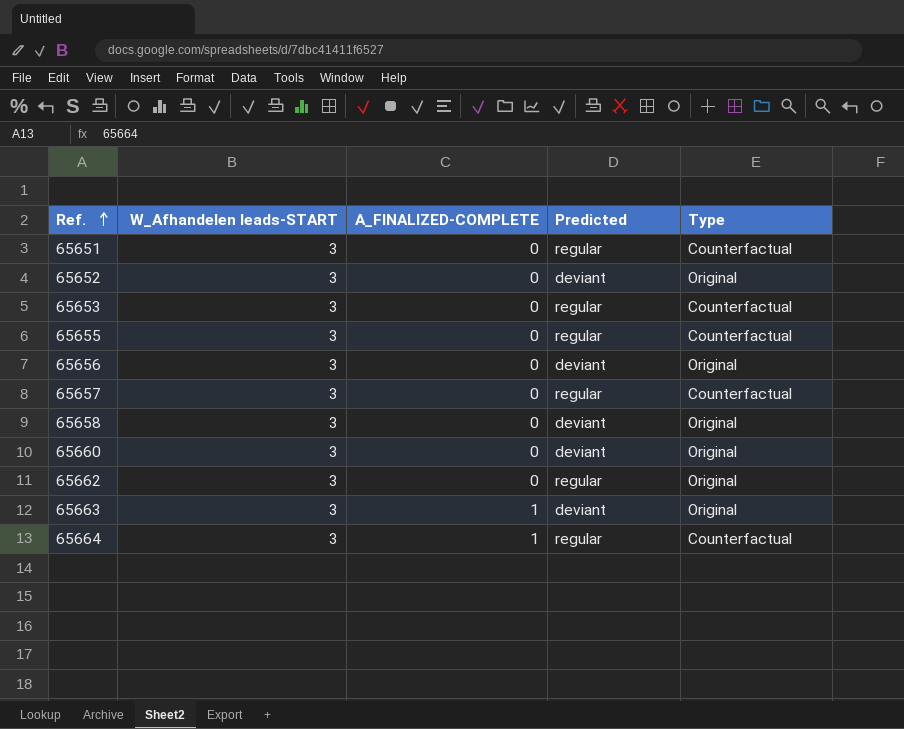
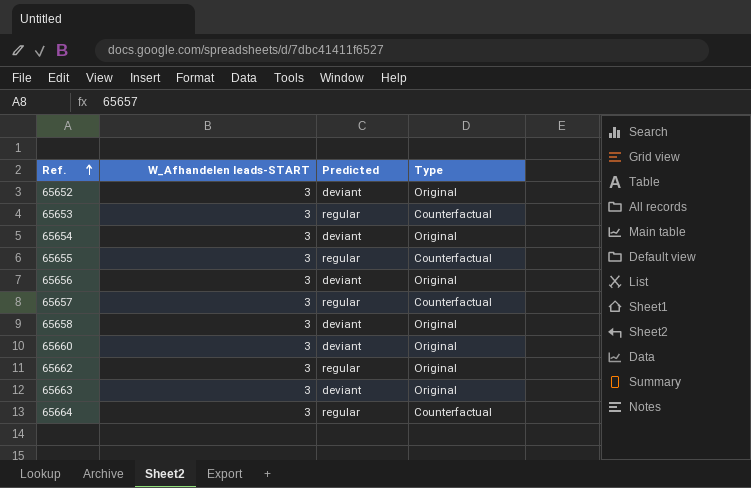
column A_FINALIZED-COMPLETE | position: 3 -> none
row 65651: 3 | 0 | regular | Counterfactual -> none
row 65654: none -> 3 | deviant | Original

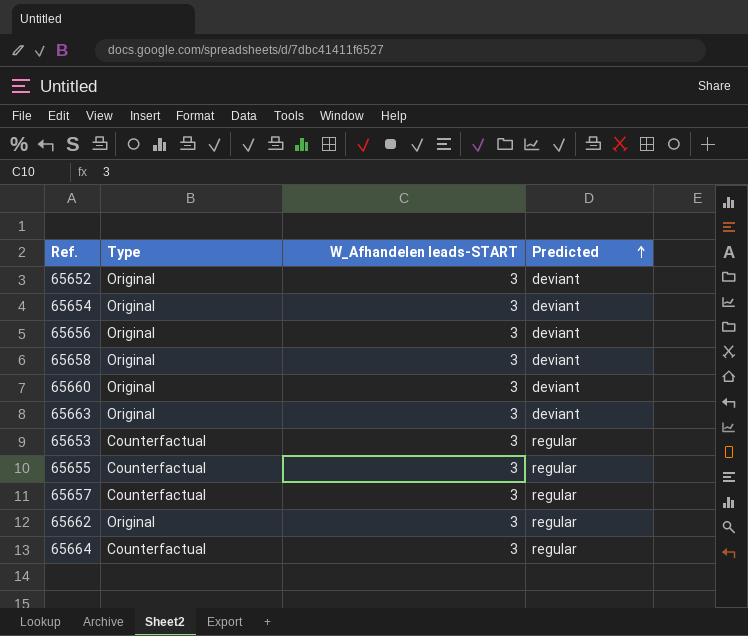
row order: Ref. ascending -> Predicted ascending
column Type | position: 4 -> 2

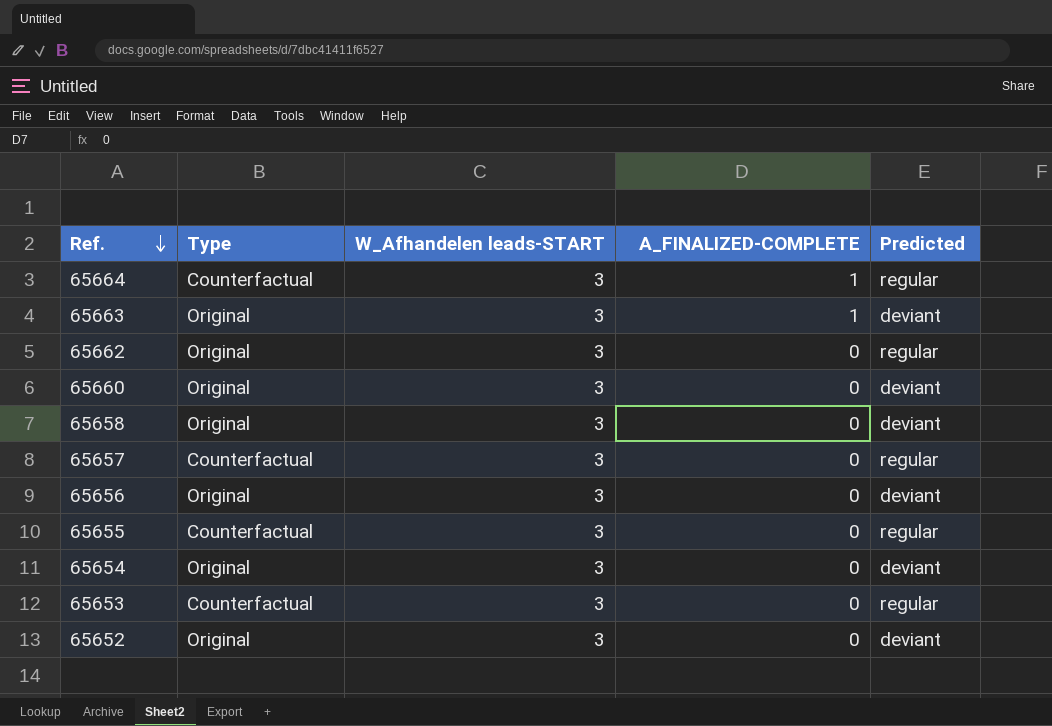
row order: Predicted ascending -> Ref. descending
column A_FINALIZED-COMPLETE | position: none -> 4

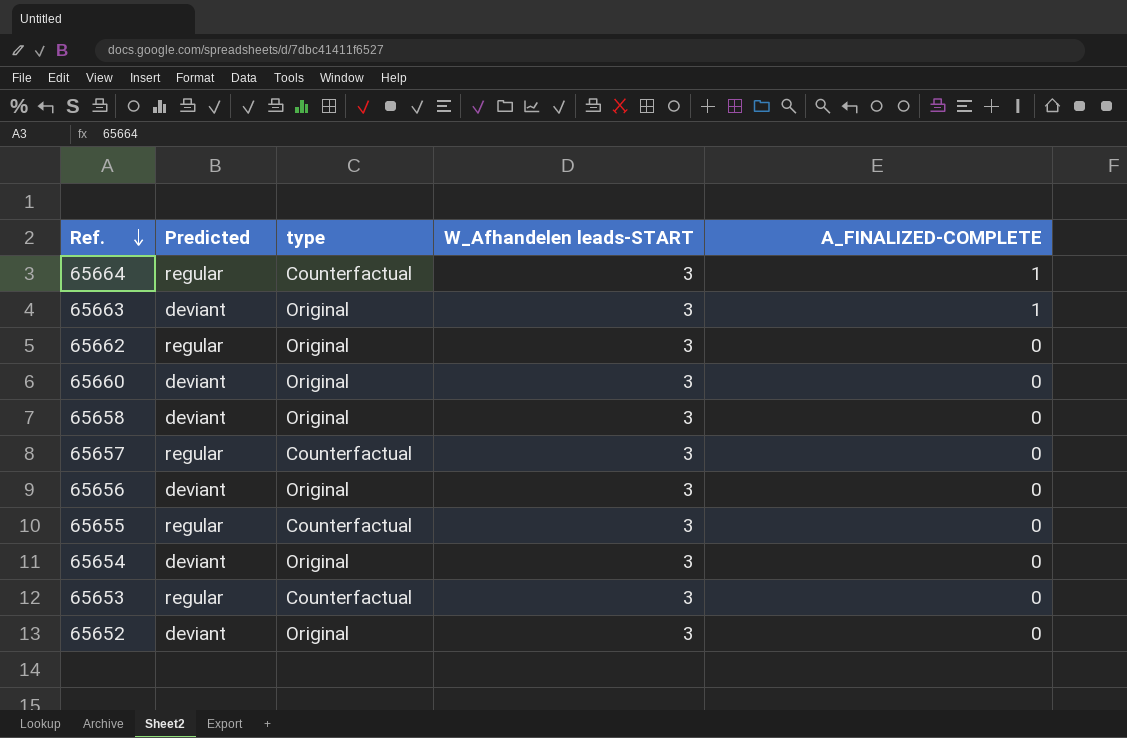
column Predicted | position: 5 -> 2
column name: Type -> type

